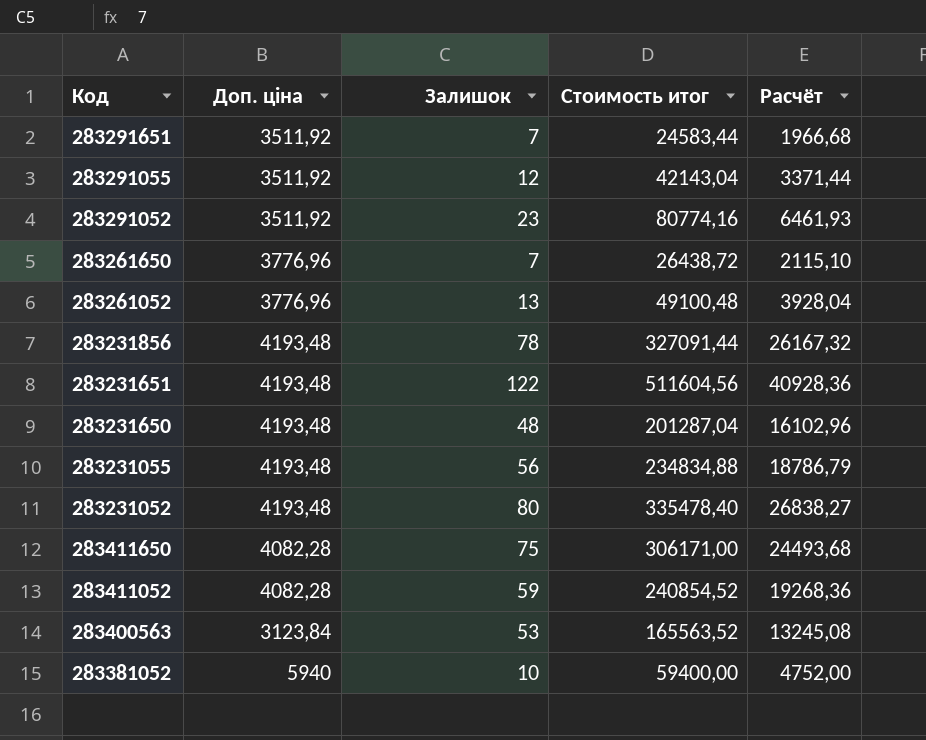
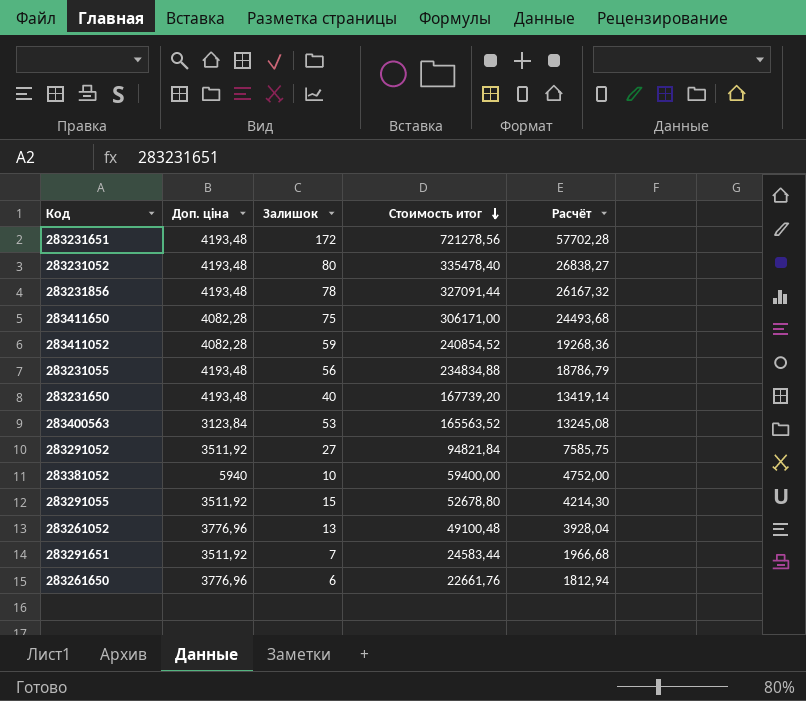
row order: none -> Стоимость итог descending
283231651 | Залишок: 122 -> 172
283231651 | Стоимость итог: 511604,56 -> 721278,56
283231651 | Расчёт: 40928,36 -> 57702,28
283231650 | Залишок: 48 -> 40
283231650 | Стоимость итог: 201287,04 -> 167739,20
283231650 | Расчёт: 16102,96 -> 13419,14
283291052 | Залишок: 23 -> 27
283291052 | Стоимость итог: 80774,16 -> 94821,84
283291052 | Расчёт: 6461,93 -> 7585,75
283291055 | Залишок: 12 -> 15
283291055 | Стоимость итог: 42143,04 -> 52678,80
283291055 | Расчёт: 3371,44 -> 4214,30
283261650 | Залишок: 7 -> 6
283261650 | Стоимость итог: 26438,72 -> 22661,76
283261650 | Расчёт: 2115,10 -> 1812,94

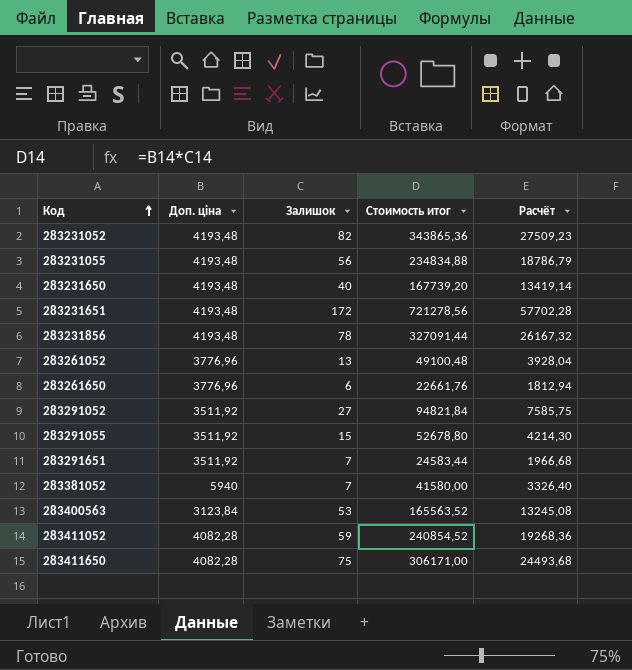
row order: Стоимость итог descending -> Код ascending
283231052 | Залишок: 80 -> 82
283231052 | Стоимость итог: 335478,40 -> 343865,36
283231052 | Расчёт: 26838,27 -> 27509,23
283381052 | Залишок: 10 -> 7
283381052 | Стоимость итог: 59400,00 -> 41580,00
283381052 | Расчёт: 4752,00 -> 3326,40

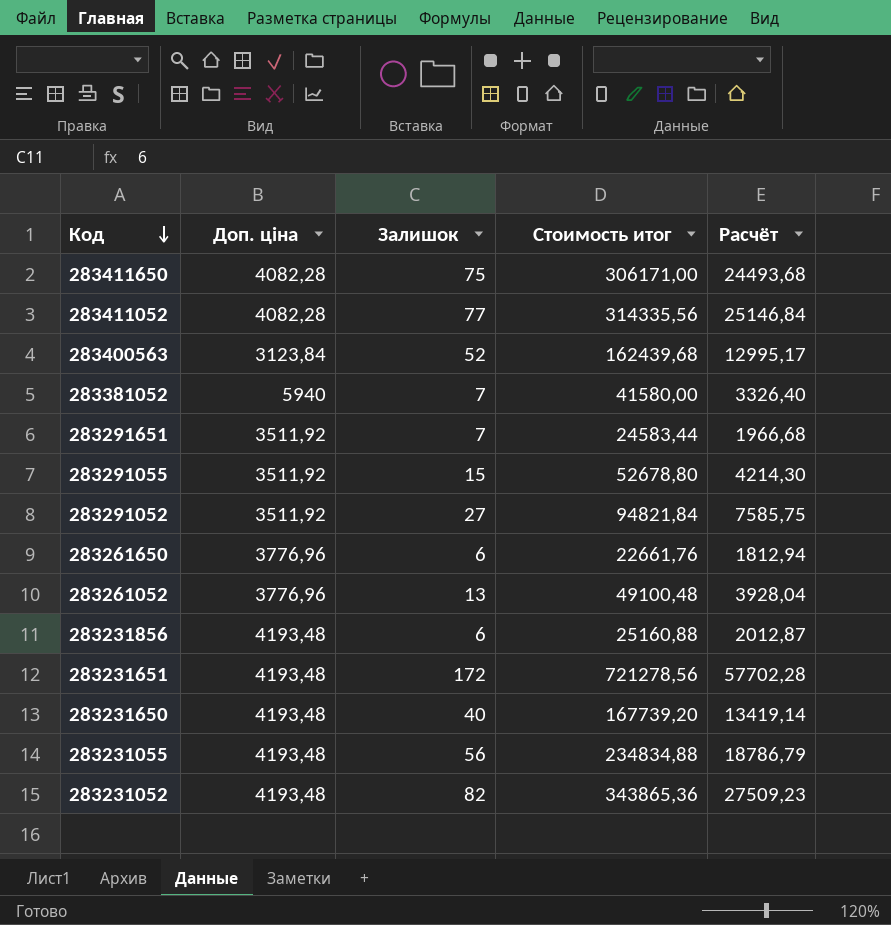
row order: Код ascending -> Код descending
283411052 | Залишок: 59 -> 77
283411052 | Стоимость итог: 240854,52 -> 314335,56
283411052 | Расчёт: 19268,36 -> 25146,84
283400563 | Залишок: 53 -> 52
283400563 | Стоимость итог: 165563,52 -> 162439,68
283400563 | Расчёт: 13245,08 -> 12995,17
283231856 | Залишок: 78 -> 6
283231856 | Стоимость итог: 327091,44 -> 25160,88
283231856 | Расчёт: 26167,32 -> 2012,87

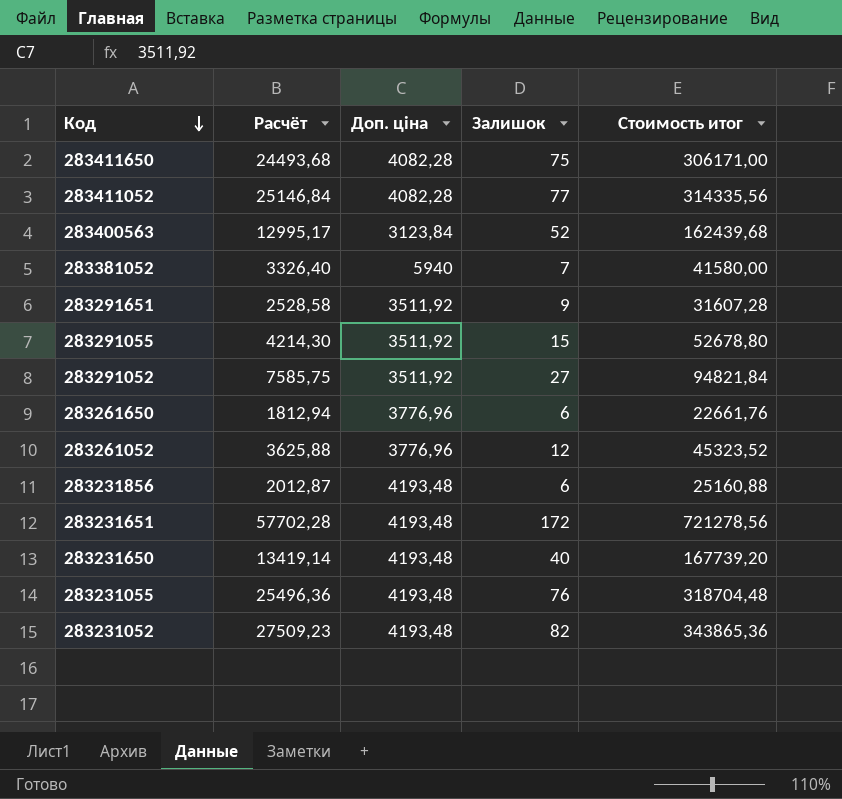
column Расчёт | position: 5 -> 2
283291651 | Расчёт: 1966,68 -> 2528,58
283291651 | Залишок: 7 -> 9
283291651 | Стоимость итог: 24583,44 -> 31607,28
283261052 | Расчёт: 3928,04 -> 3625,88
283261052 | Залишок: 13 -> 12
283261052 | Стоимость итог: 49100,48 -> 45323,52
283231055 | Расчёт: 18786,79 -> 25496,36
283231055 | Залишок: 56 -> 76
283231055 | Стоимость итог: 234834,88 -> 318704,48

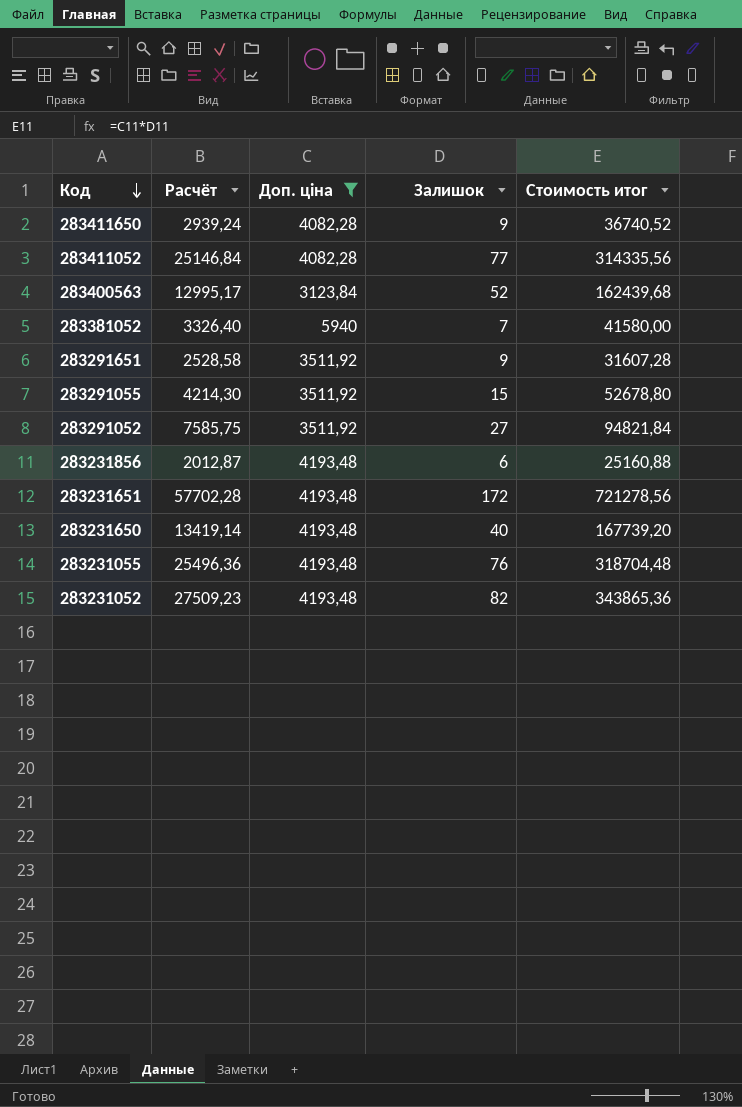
filter: none -> Доп. ціна != 3776,96
283411650 | Расчёт: 24493,68 -> 2939,24
283411650 | Залишок: 75 -> 9
283411650 | Стоимость итог: 306171,00 -> 36740,52

